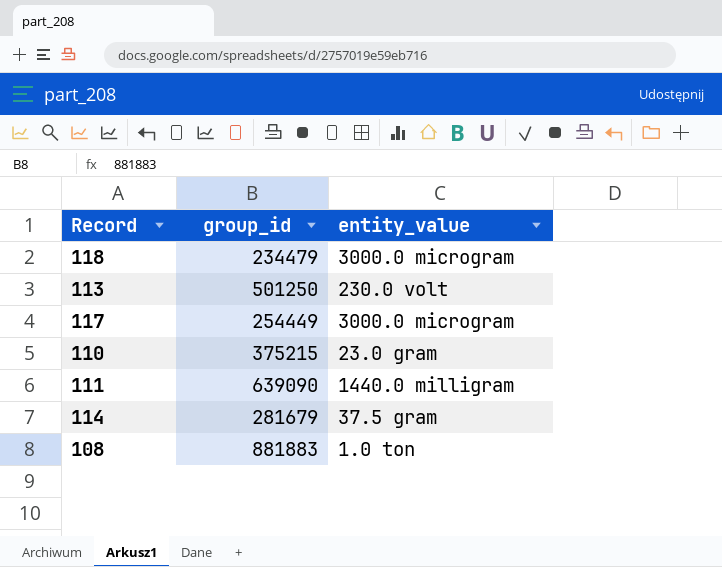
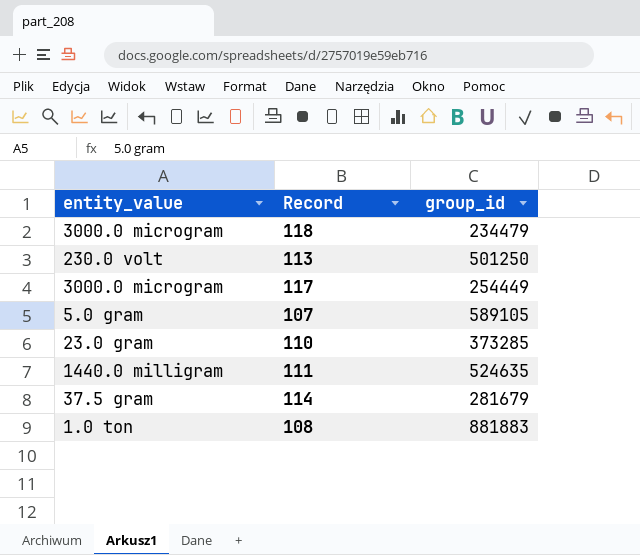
column entity_value | position: 3 -> 1
row 107: none -> 5.0 gram | 589105
110 | group_id: 375215 -> 373285
111 | group_id: 639090 -> 524635

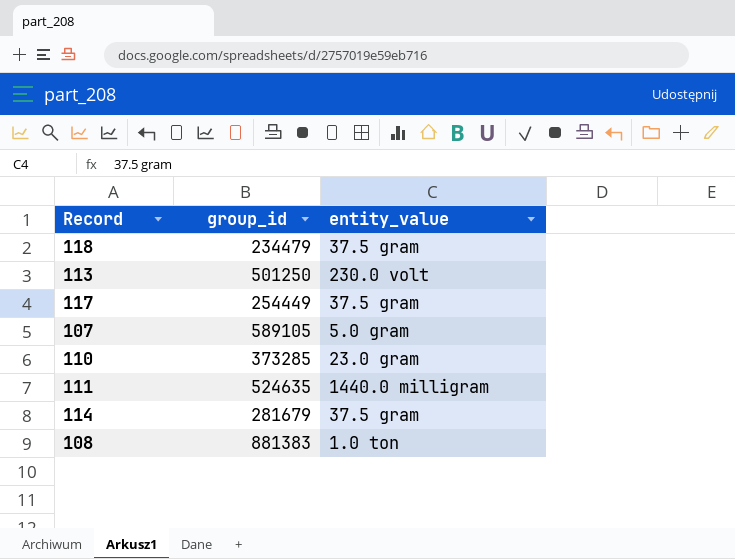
column entity_value | position: 1 -> 3
118 | entity_value: 3000.0 microgram -> 37.5 gram
117 | entity_value: 3000.0 microgram -> 37.5 gram
108 | group_id: 881883 -> 881383

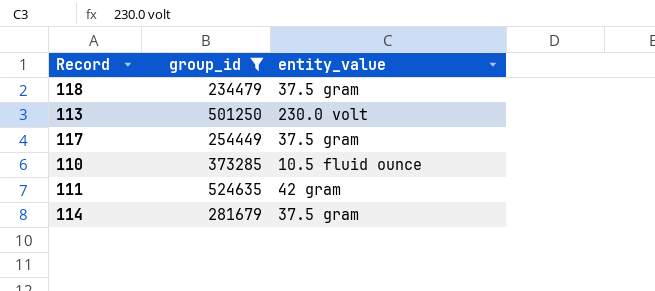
filter: none -> group_id <= 524635
110 | entity_value: 23.0 gram -> 10.5 fluid ounce
111 | entity_value: 1440.0 milligram -> 42 gram

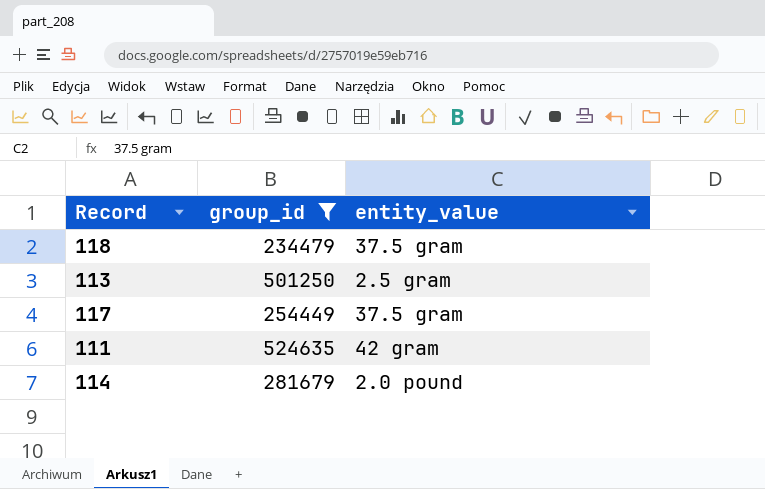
row 110: 373285 | 10.5 fluid ounce -> none
113 | entity_value: 230.0 volt -> 2.5 gram
114 | entity_value: 37.5 gram -> 2.0 pound

